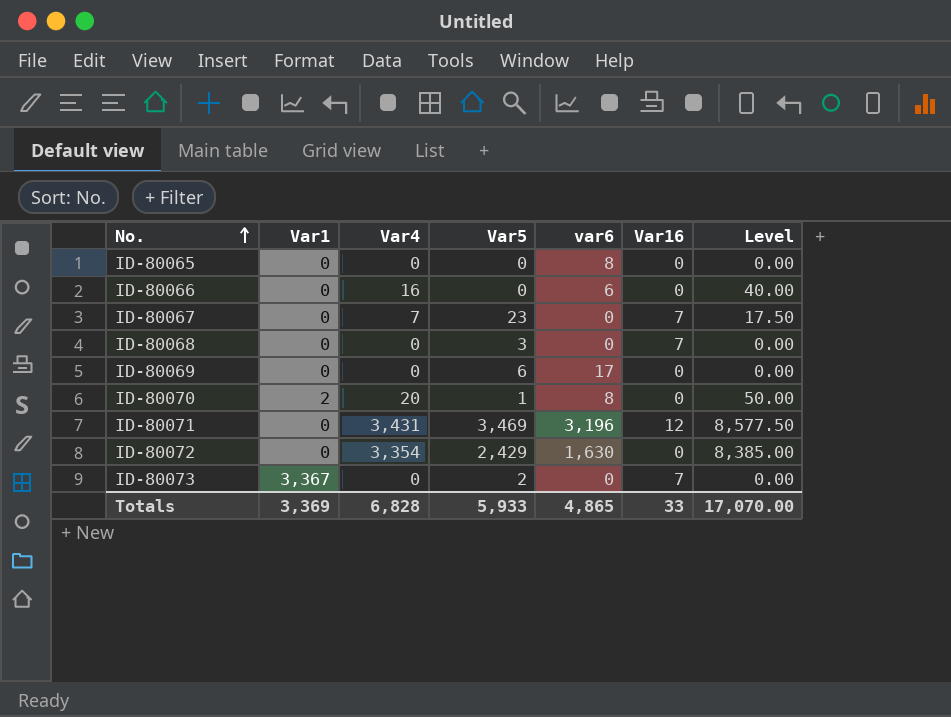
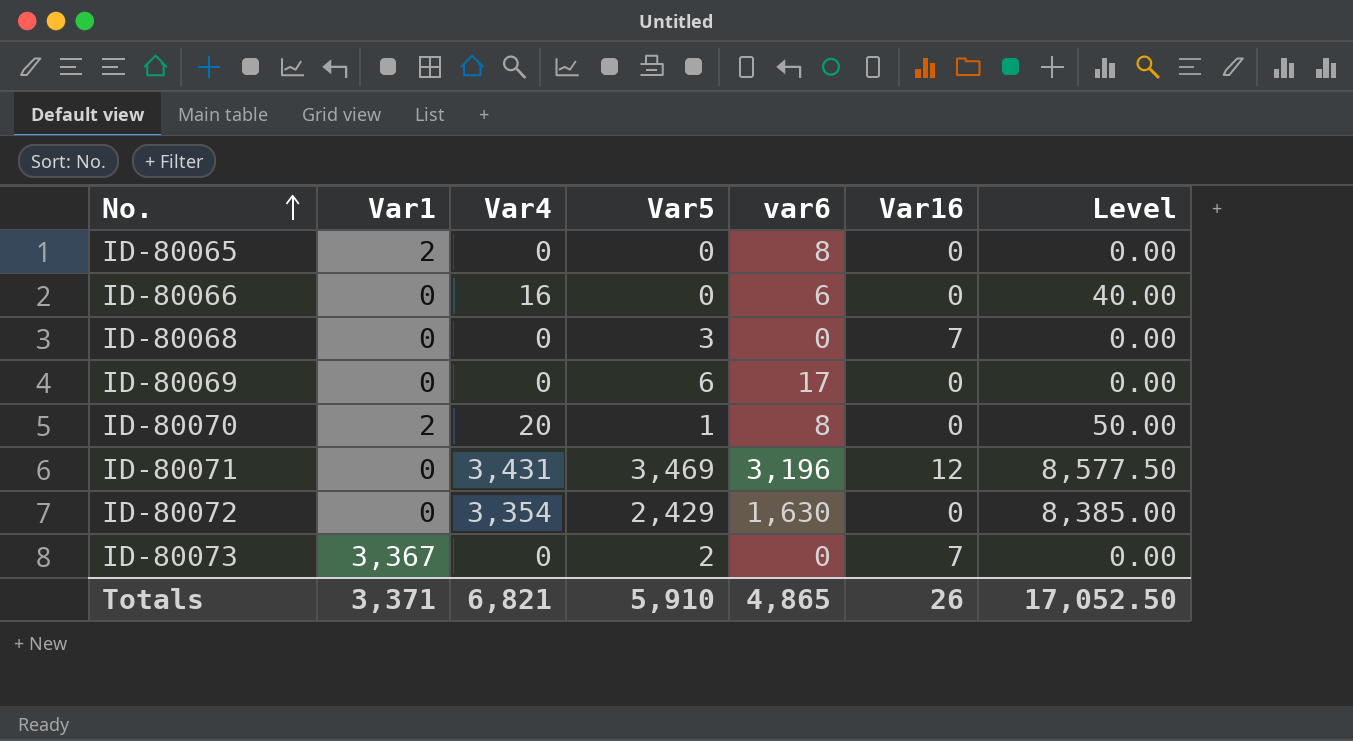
row ID-80067: 0 | 7 | 23 | 0 | 7 | 17.50 -> none
ID-80065 | Var1: 0 -> 2
Totals | Var1: 3,369 -> 3,371
Totals | Var4: 6,828 -> 6,821
Totals | Var5: 5,933 -> 5,910
Totals | Var16: 33 -> 26
Totals | Level: 17,070.00 -> 17,052.50

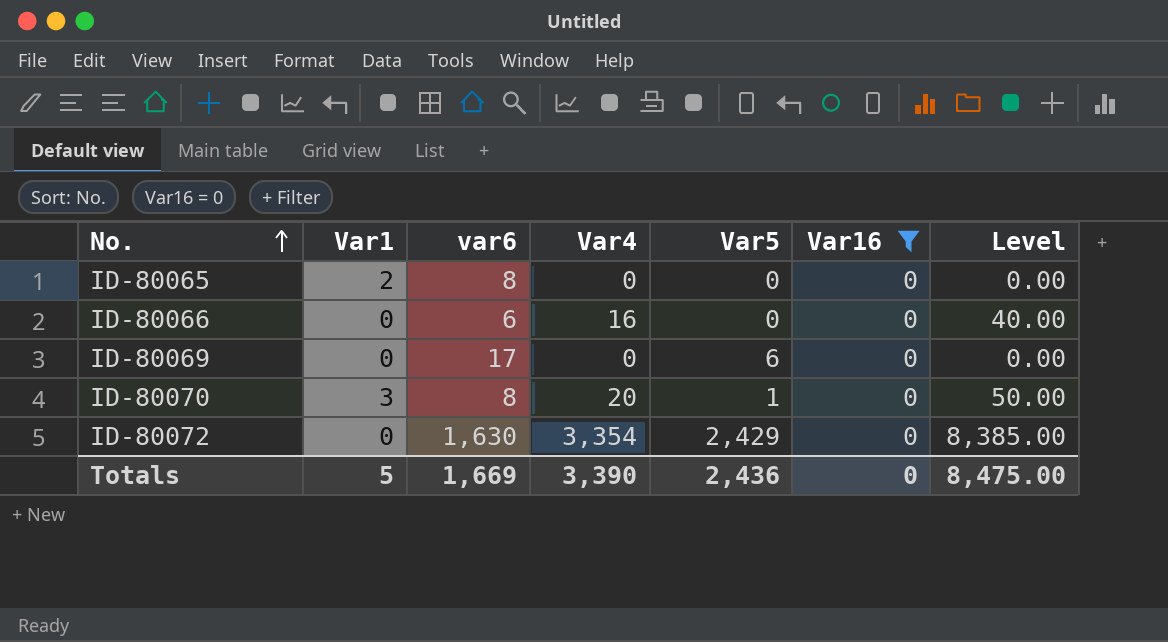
filter: none -> Var16 = 0
column var6 | position: 5 -> 3
ID-80070 | Var1: 2 -> 3
Totals | Var1: 3,371 -> 5
Totals | var6: 4,865 -> 1,669
Totals | Var4: 6,821 -> 3,390
Totals | Var5: 5,910 -> 2,436
Totals | Var16: 26 -> 0
Totals | Level: 17,052.50 -> 8,475.00

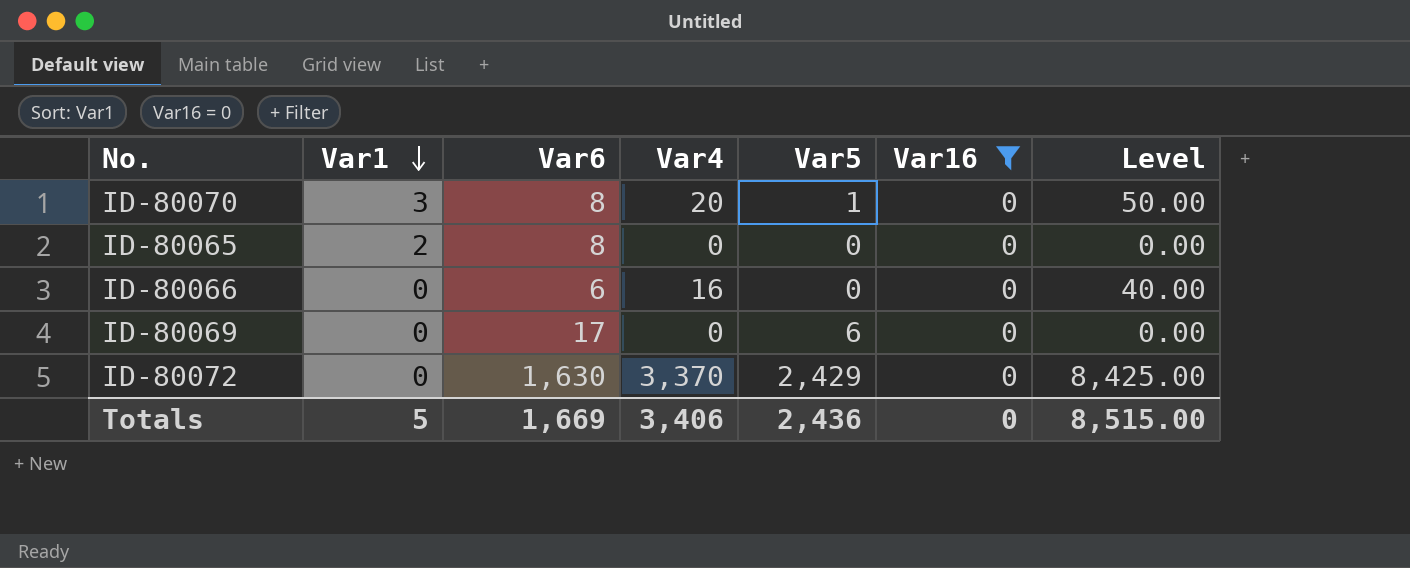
row order: No. ascending -> Var1 descending
column name: var6 -> Var6
ID-80072 | Var4: 3,354 -> 3,370
ID-80072 | Level: 8,385.00 -> 8,425.00
Totals | Var4: 3,390 -> 3,406
Totals | Level: 8,475.00 -> 8,515.00

